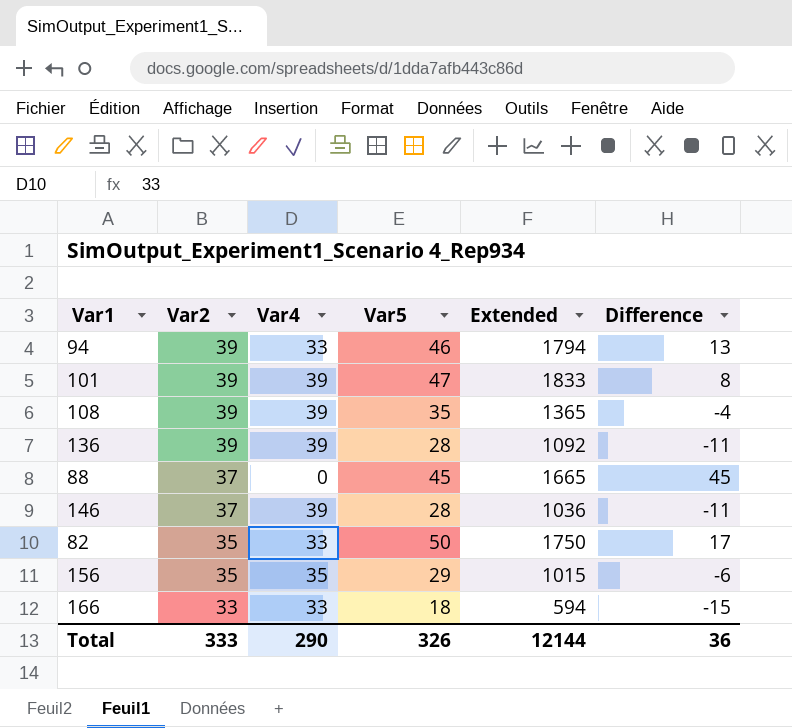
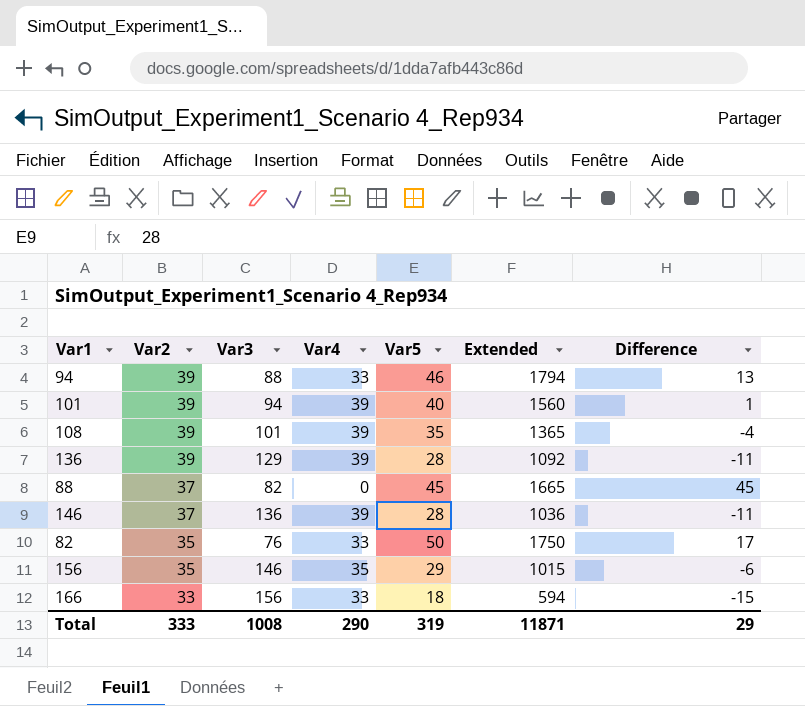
column Var3 | position: none -> 3
101 | Var5: 47 -> 40
101 | Extended: 1833 -> 1560
101 | Difference: 8 -> 1
Total | Var5: 326 -> 319
Total | Extended: 12144 -> 11871
Total | Difference: 36 -> 29

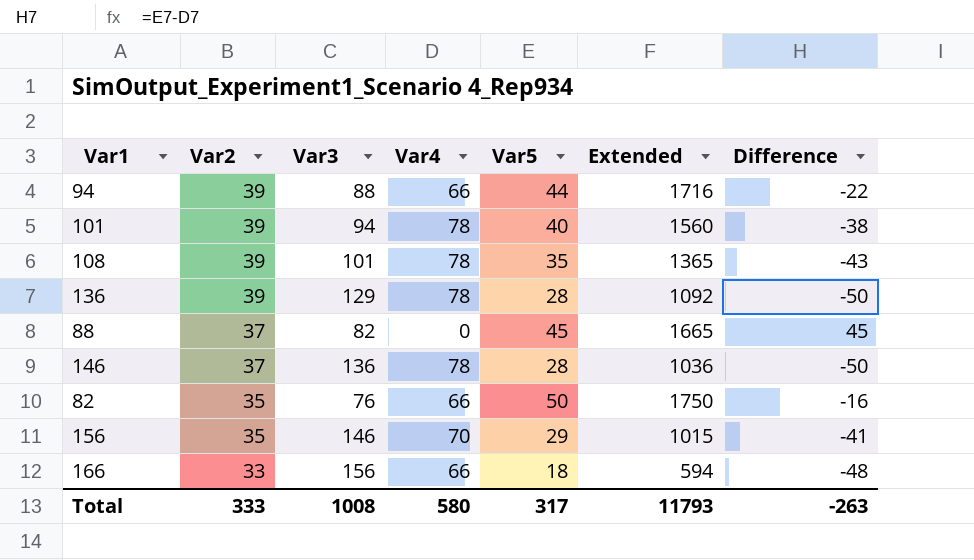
94 | Var4: 33 -> 66
94 | Var5: 46 -> 44
94 | Extended: 1794 -> 1716
94 | Difference: 13 -> -22
101 | Var4: 39 -> 78
101 | Difference: 1 -> -38
108 | Var4: 39 -> 78
108 | Difference: -4 -> -43
136 | Var4: 39 -> 78
136 | Difference: -11 -> -50
146 | Var4: 39 -> 78
146 | Difference: -11 -> -50
82 | Var4: 33 -> 66
82 | Difference: 17 -> -16
156 | Var4: 35 -> 70
156 | Difference: -6 -> -41
166 | Var4: 33 -> 66
166 | Difference: -15 -> -48
Total | Var4: 290 -> 580
Total | Var5: 319 -> 317
Total | Extended: 11871 -> 11793
Total | Difference: 29 -> -263

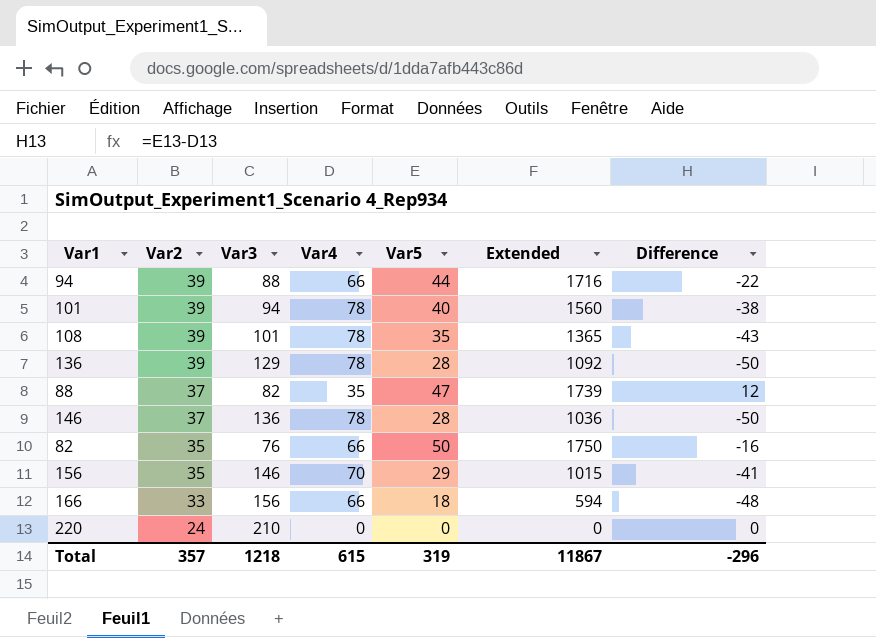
88 | Var4: 0 -> 35
88 | Var5: 45 -> 47
88 | Extended: 1665 -> 1739
88 | Difference: 45 -> 12
row 220: none -> 24 | 210 | 0 | 0 | 0 | 0
Total | Var2: 333 -> 357
Total | Var3: 1008 -> 1218
Total | Var4: 580 -> 615
Total | Var5: 317 -> 319
Total | Extended: 11793 -> 11867
Total | Difference: -263 -> -296

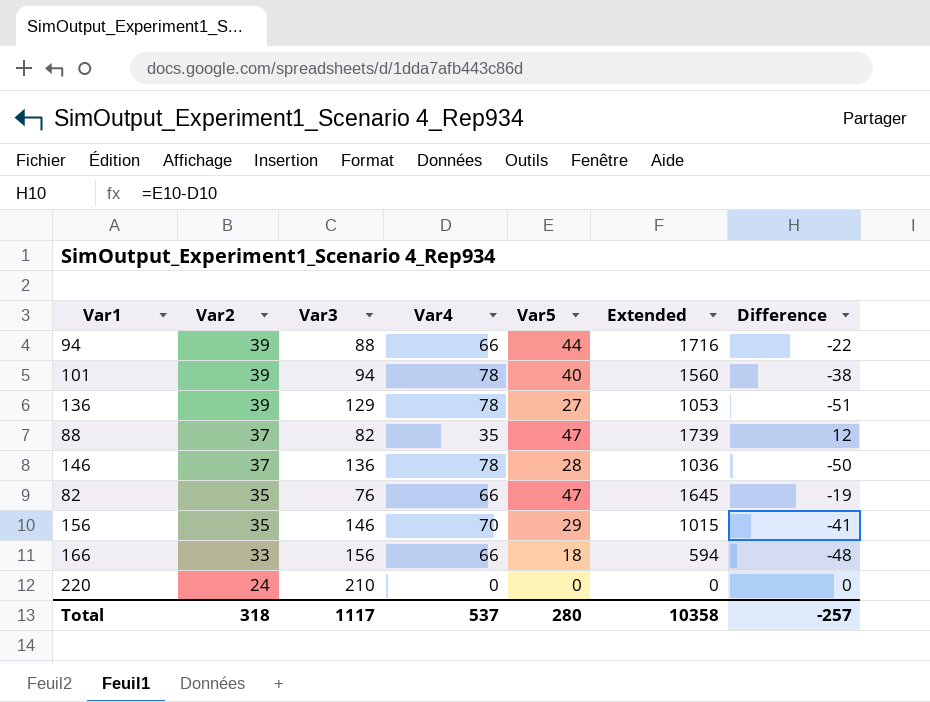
row 108: 39 | 101 | 78 | 35 | 1365 | -43 -> none
136 | Var5: 28 -> 27
136 | Extended: 1092 -> 1053
136 | Difference: -50 -> -51
82 | Var5: 50 -> 47
82 | Extended: 1750 -> 1645
82 | Difference: -16 -> -19
Total | Var2: 357 -> 318
Total | Var3: 1218 -> 1117
Total | Var4: 615 -> 537
Total | Var5: 319 -> 280
Total | Extended: 11867 -> 10358
Total | Difference: -296 -> -257

